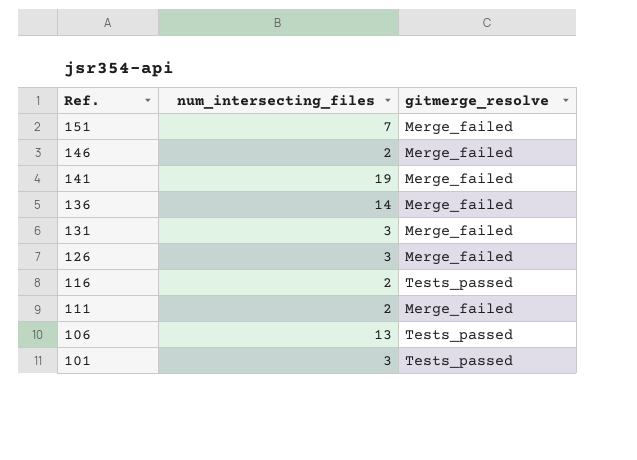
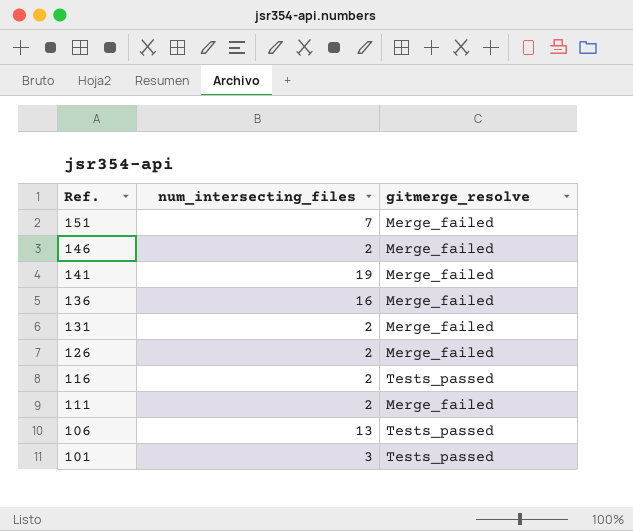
136 | num_intersecting_files: 14 -> 16
131 | num_intersecting_files: 3 -> 2
126 | num_intersecting_files: 3 -> 2

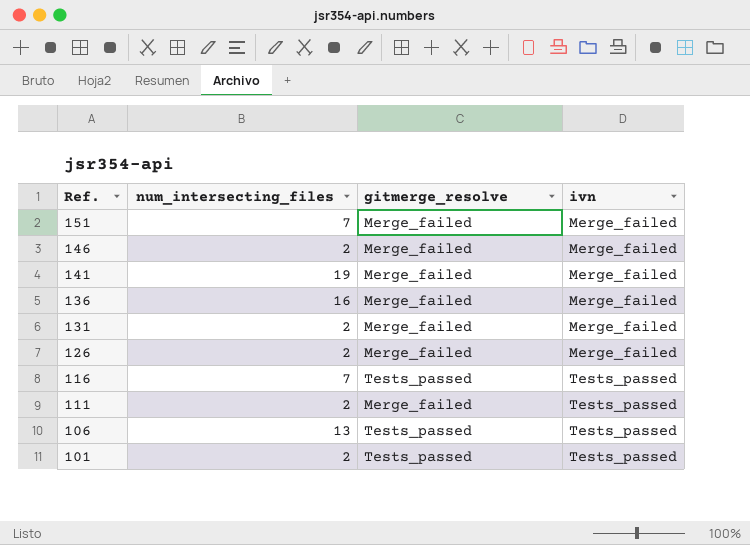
column ivn | position: none -> 4
116 | num_intersecting_files: 2 -> 7
101 | num_intersecting_files: 3 -> 2

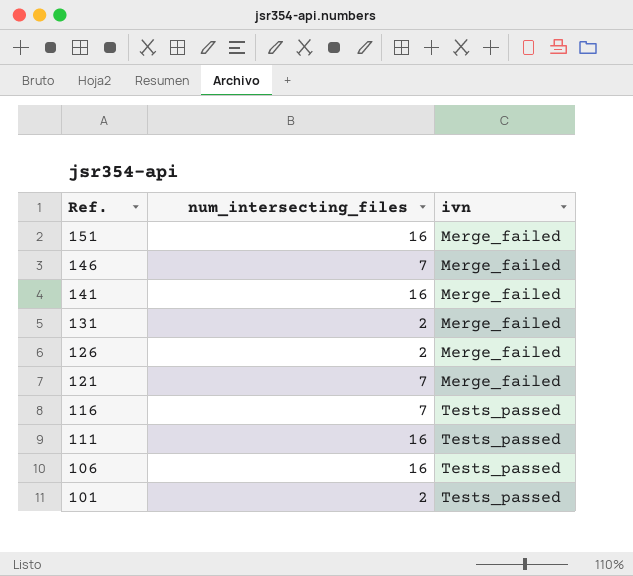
column gitmerge_resolve | position: 3 -> none
row 136: 16 | Merge_failed | Merge_failed -> none
151 | num_intersecting_files: 7 -> 16
146 | num_intersecting_files: 2 -> 7
141 | num_intersecting_files: 19 -> 16
row 121: none -> 7 | Merge_failed
111 | num_intersecting_files: 2 -> 16
106 | num_intersecting_files: 13 -> 16

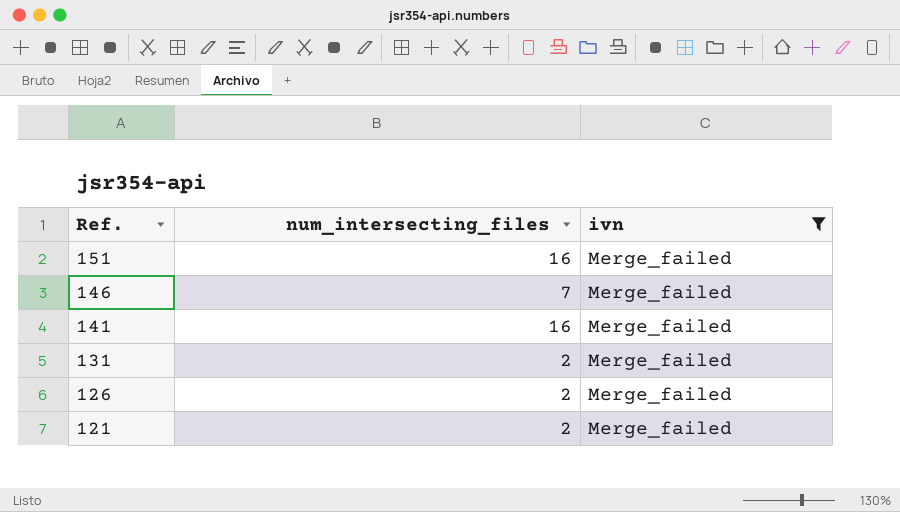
filter: none -> ivn = Merge_failed
121 | num_intersecting_files: 7 -> 2

